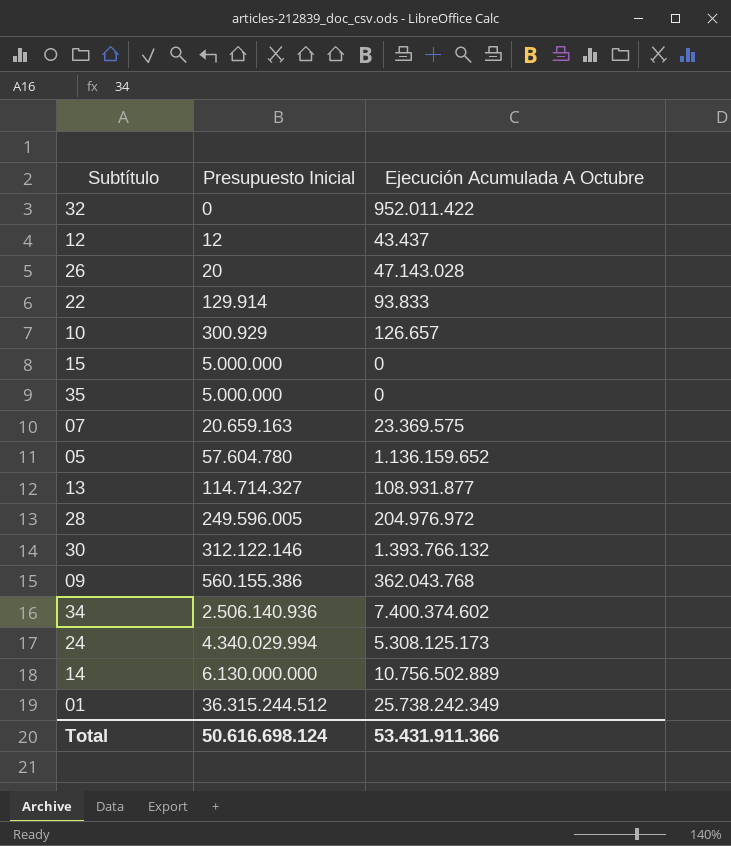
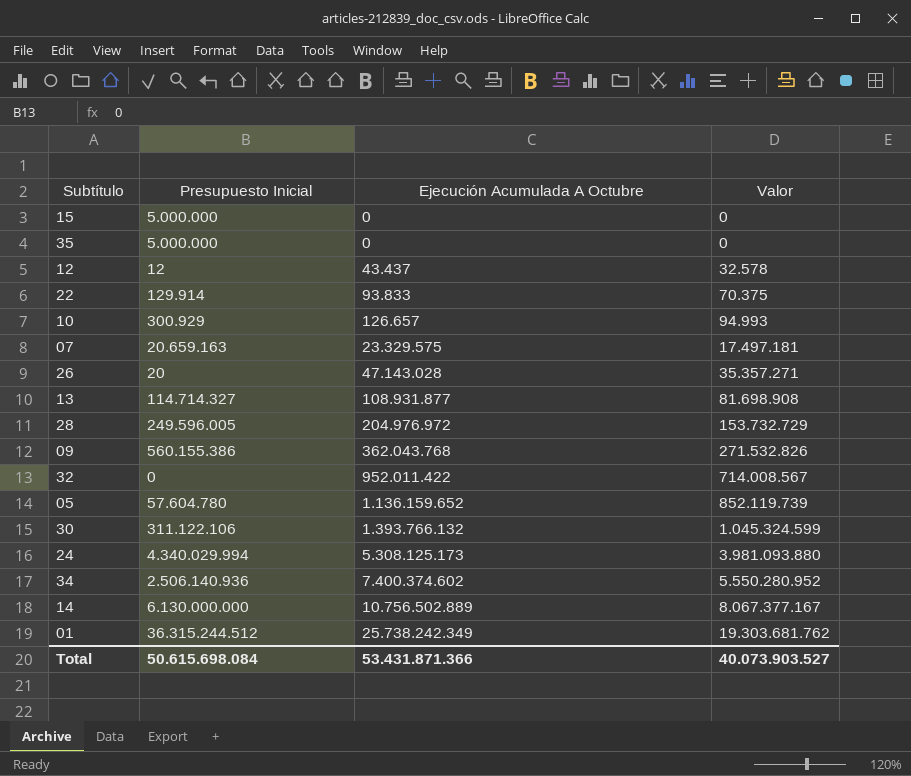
row order: Presupuesto Inicial ascending -> Ejecución Acumulada A Octubre ascending
column Valor | formula: none -> [Ejecución Acumulada A Octubre] * 0,75
07 | Ejecución Acumulada A Octubre: 23.369.575 -> 23.329.575
30 | Presupuesto Inicial: 312.122.146 -> 311.122.106
Total | Presupuesto Inicial: 50.616.698.124 -> 50.615.698.084
Total | Ejecución Acumulada A Octubre: 53.431.911.366 -> 53.431.871.366

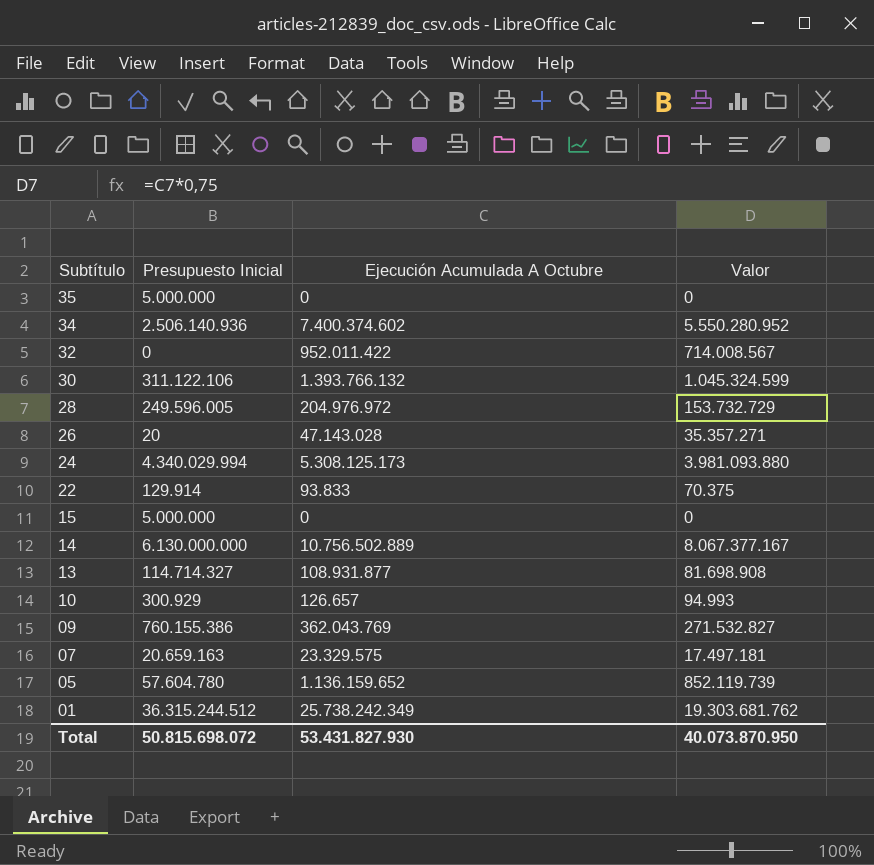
row order: Ejecución Acumulada A Octubre ascending -> Subtítulo descending
row 12: 12 | 43.437 | 32.578 -> none
09 | Presupuesto Inicial: 560.155.386 -> 760.155.386
09 | Ejecución Acumulada A Octubre: 362.043.768 -> 362.043.769
09 | Valor: 271.532.826 -> 271.532.827
Total | Presupuesto Inicial: 50.615.698.084 -> 50.815.698.072
Total | Ejecución Acumulada A Octubre: 53.431.871.366 -> 53.431.827.930
Total | Valor: 40.073.903.527 -> 40.073.870.950

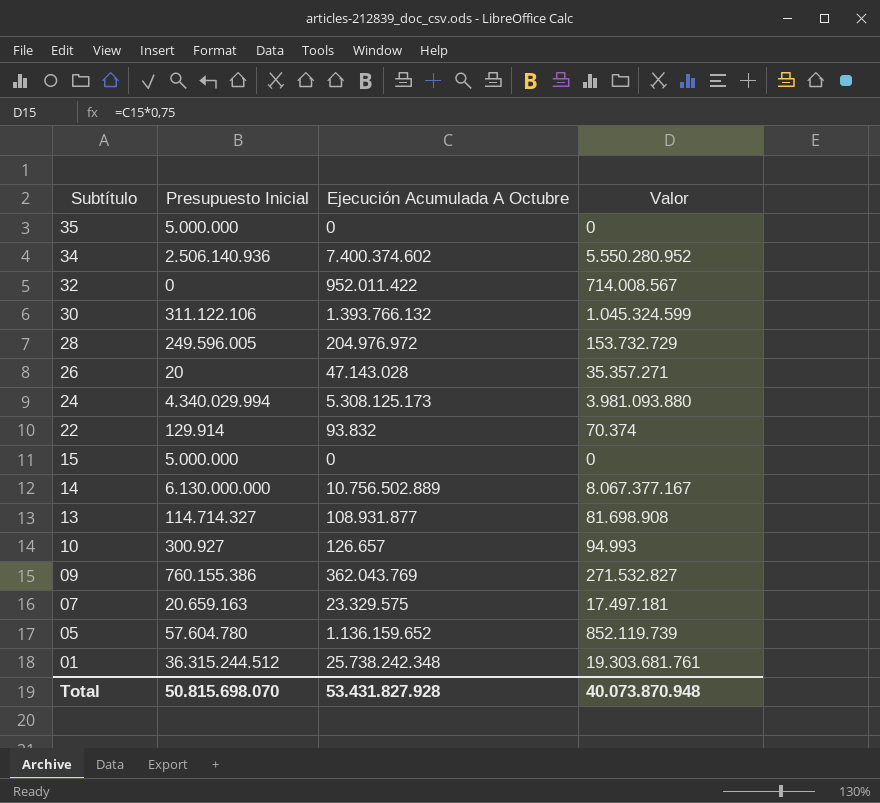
22 | Ejecución Acumulada A Octubre: 93.833 -> 93.832
22 | Valor: 70.375 -> 70.374
10 | Presupuesto Inicial: 300.929 -> 300.927
01 | Ejecución Acumulada A Octubre: 25.738.242.349 -> 25.738.242.348
01 | Valor: 19.303.681.762 -> 19.303.681.761
Total | Presupuesto Inicial: 50.815.698.072 -> 50.815.698.070
Total | Ejecución Acumulada A Octubre: 53.431.827.930 -> 53.431.827.928
Total | Valor: 40.073.870.950 -> 40.073.870.948

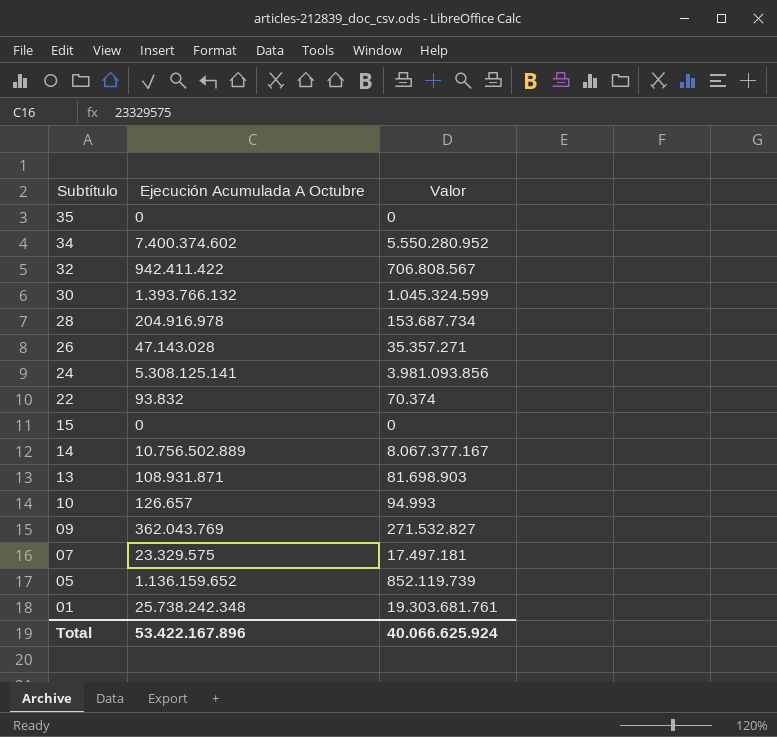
column Presupuesto Inicial | position: 2 -> none
32 | Ejecución Acumulada A Octubre: 952.011.422 -> 942.411.422
32 | Valor: 714.008.567 -> 706.808.567
28 | Ejecución Acumulada A Octubre: 204.976.972 -> 204.916.978
28 | Valor: 153.732.729 -> 153.687.734
24 | Ejecución Acumulada A Octubre: 5.308.125.173 -> 5.308.125.141
24 | Valor: 3.981.093.880 -> 3.981.093.856
13 | Ejecución Acumulada A Octubre: 108.931.877 -> 108.931.871
13 | Valor: 81.698.908 -> 81.698.903
Total | Ejecución Acumulada A Octubre: 53.431.827.928 -> 53.422.167.896
Total | Valor: 40.073.870.948 -> 40.066.625.924

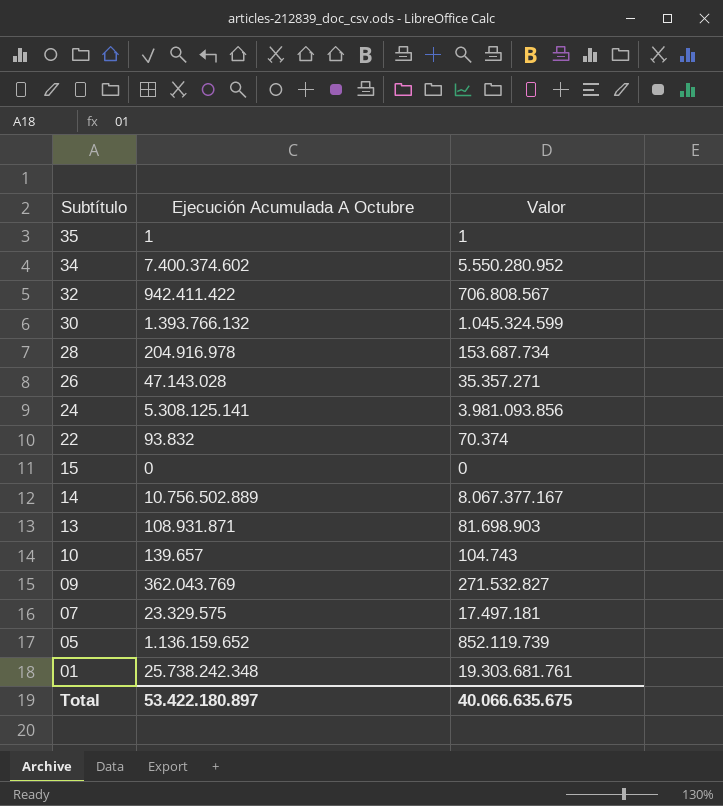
35 | Ejecución Acumulada A Octubre: 0 -> 1
35 | Valor: 0 -> 1
10 | Ejecución Acumulada A Octubre: 126.657 -> 139.657
10 | Valor: 94.993 -> 104.743
Total | Ejecución Acumulada A Octubre: 53.422.167.896 -> 53.422.180.897
Total | Valor: 40.066.625.924 -> 40.066.635.675

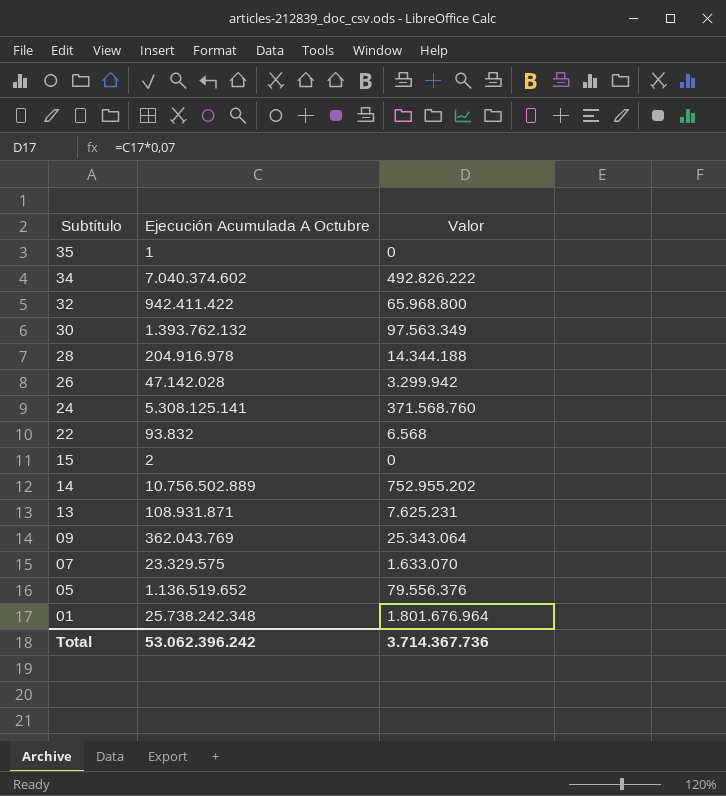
column Valor | formula: [Ejecución Acumulada A Octubre] * 0,75 -> [Ejecución Acumulada A Octubre] * 0,07
row 10: 139.657 | 104.743 -> none
34 | Ejecución Acumulada A Octubre: 7.400.374.602 -> 7.040.374.602
30 | Ejecución Acumulada A Octubre: 1.393.766.132 -> 1.393.762.132
26 | Ejecución Acumulada A Octubre: 47.143.028 -> 47.142.028
15 | Ejecución Acumulada A Octubre: 0 -> 2
05 | Ejecución Acumulada A Octubre: 1.136.159.652 -> 1.136.519.652
Total | Ejecución Acumulada A Octubre: 53.422.180.897 -> 53.062.396.242
Total | Valor: 40.066.635.675 -> 3.714.367.736

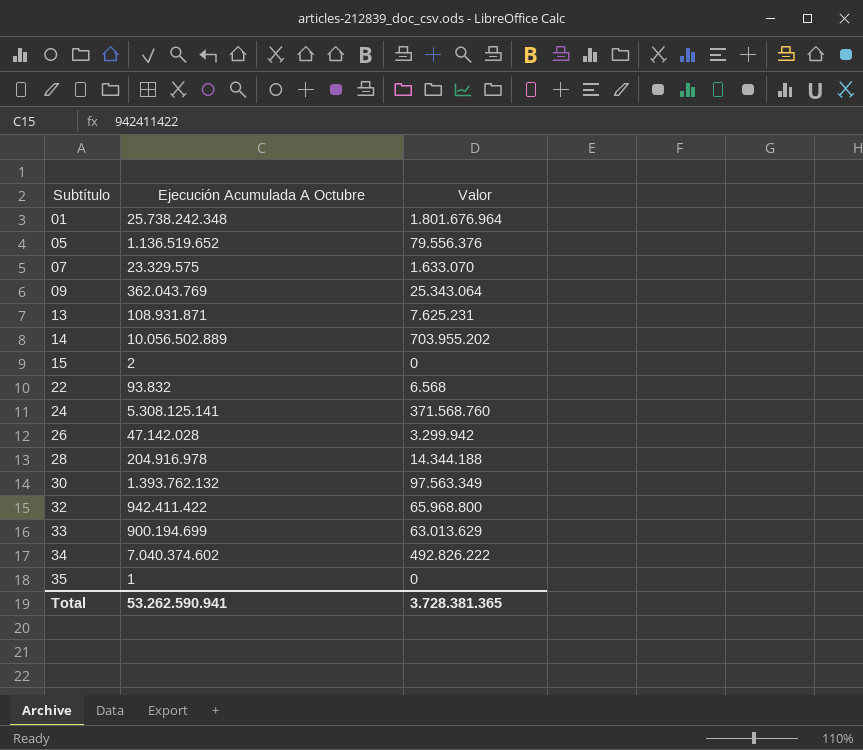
row order: Subtítulo descending -> Subtítulo ascending
14 | Ejecución Acumulada A Octubre: 10.756.502.889 -> 10.056.502.889
14 | Valor: 752.955.202 -> 703.955.202
row 33: none -> 900.194.699 | 63.013.629
Total | Ejecución Acumulada A Octubre: 53.062.396.242 -> 53.262.590.941
Total | Valor: 3.714.367.736 -> 3.728.381.365

